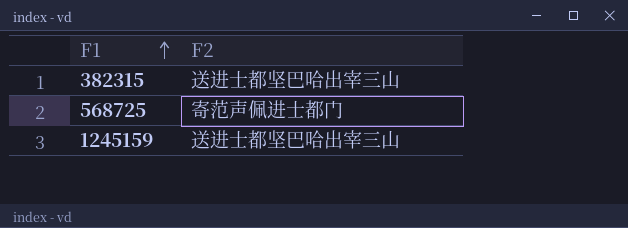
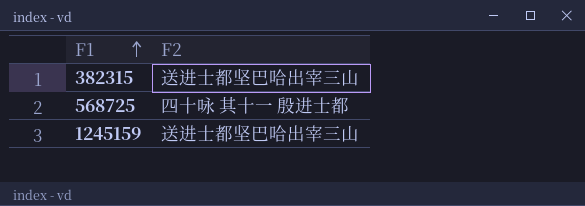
568725 | F2: 寄范声佩进士都门 -> 四十咏 其十一 殷进士都

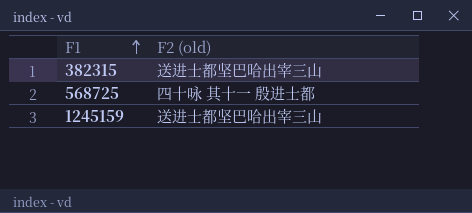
column name: F2 -> F2 (old)

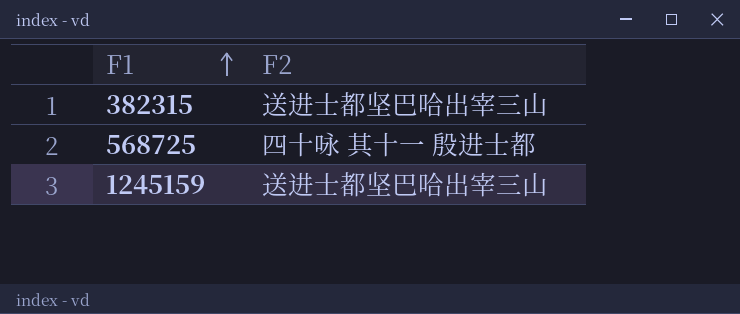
column name: F2 (old) -> F2

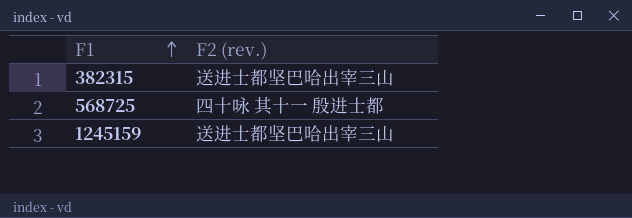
column name: F2 -> F2 (rev.)

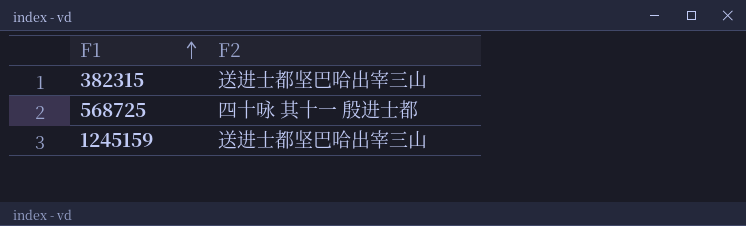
column name: F2 (rev.) -> F2

